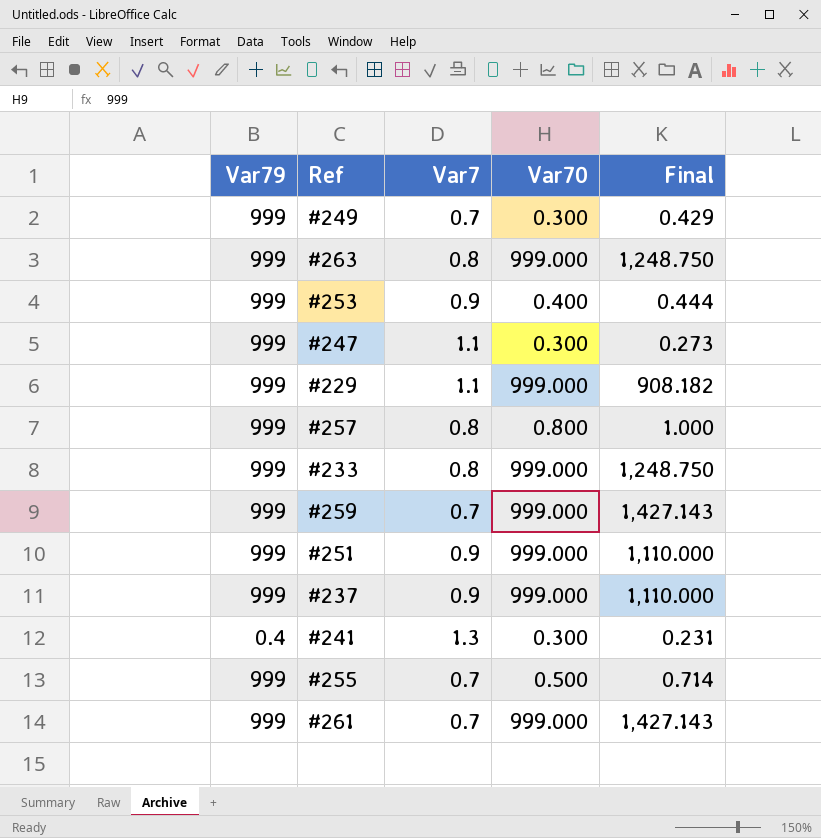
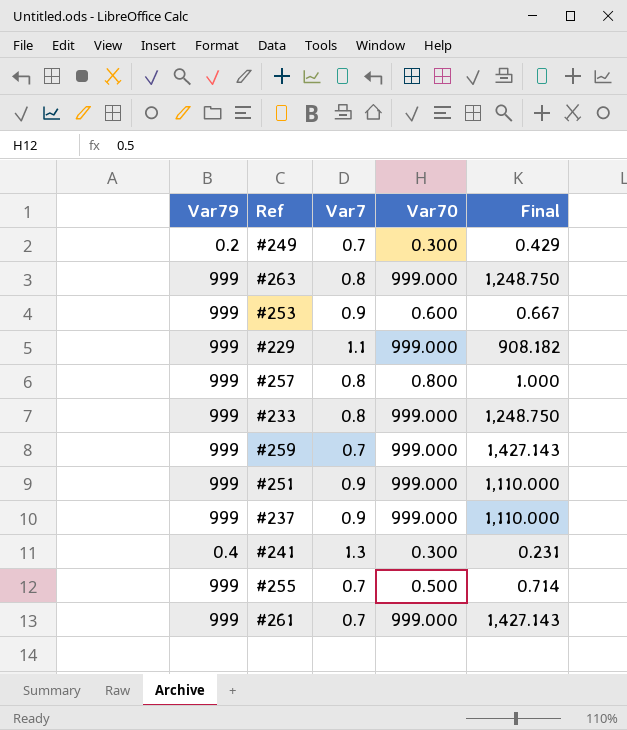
row #247: 999 | 1.1 | 0.300 | 0.273 -> none
#249 | Var79: 999 -> 0.2
#253 | Var70: 0.400 -> 0.600
#253 | Final: 0.444 -> 0.667

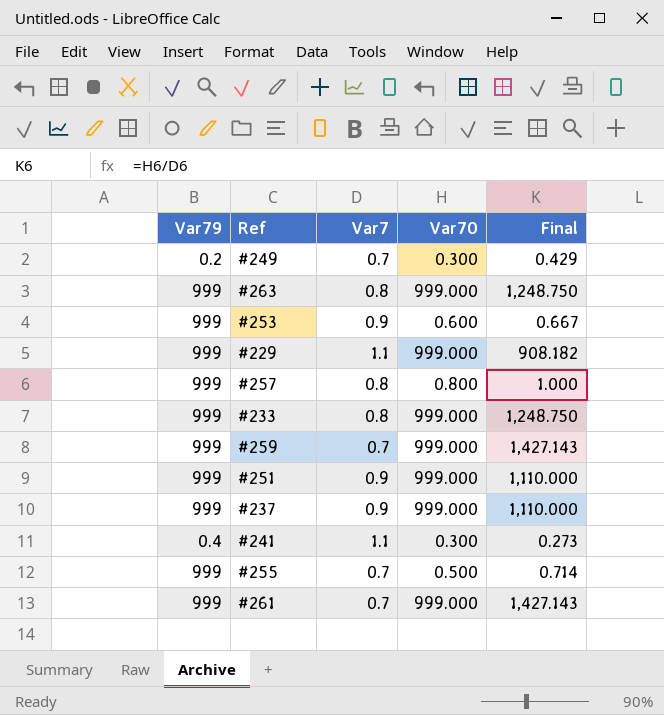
#241 | Var7: 1.3 -> 1.1
#241 | Final: 0.231 -> 0.273

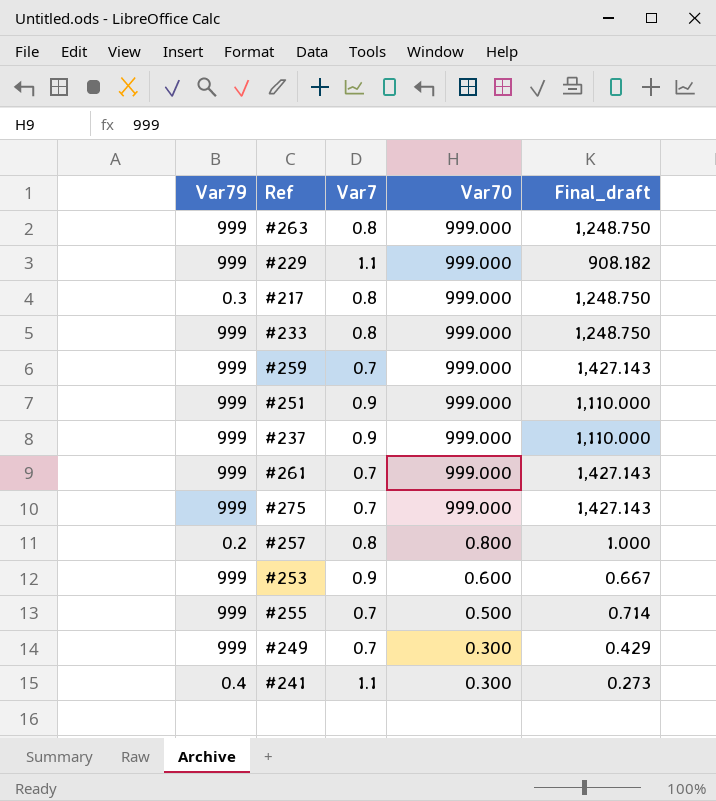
row order: none -> Var70 descending
column name: Final -> Final_draft
row #217: none -> 0.3 | 0.8 | 999.000 | 1,248.750
row #275: none -> 999 | 0.7 | 999.000 | 1,427.143
#257 | Var79: 999 -> 0.2
#249 | Var79: 0.2 -> 999

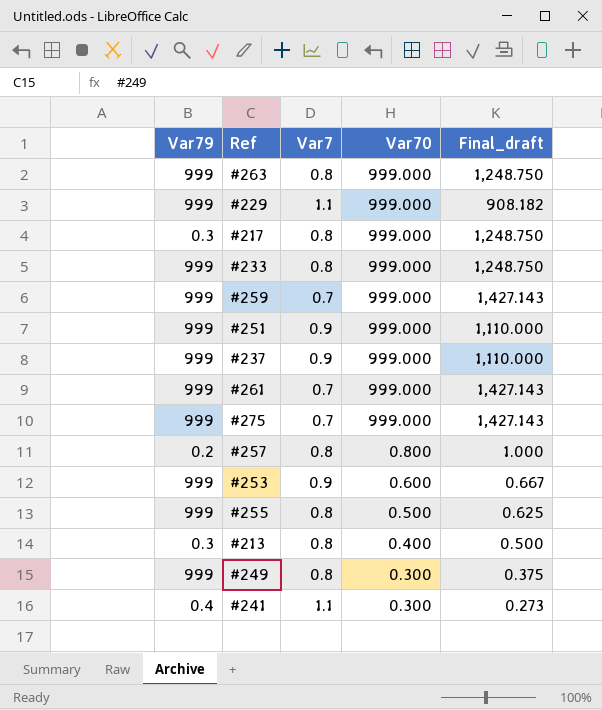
#255 | Var7: 0.7 -> 0.8
#255 | Final_draft: 0.714 -> 0.625
row #213: none -> 0.3 | 0.8 | 0.400 | 0.500
#249 | Var7: 0.7 -> 0.8
#249 | Final_draft: 0.429 -> 0.375

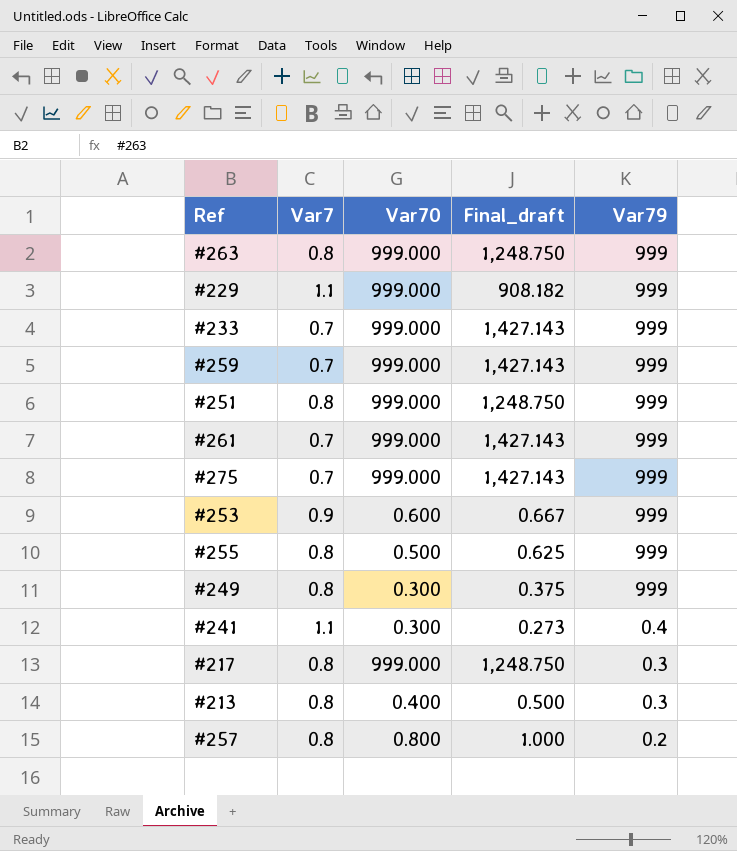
row order: Var70 descending -> Var79 descending
column Var79 | position: 1 -> 5
row #237: 999 | 0.9 | 999.000 | 1,110.000 -> none
#233 | Var7: 0.8 -> 0.7
#233 | Final_draft: 1,248.750 -> 1,427.143
#251 | Var7: 0.9 -> 0.8
#251 | Final_draft: 1,110.000 -> 1,248.750

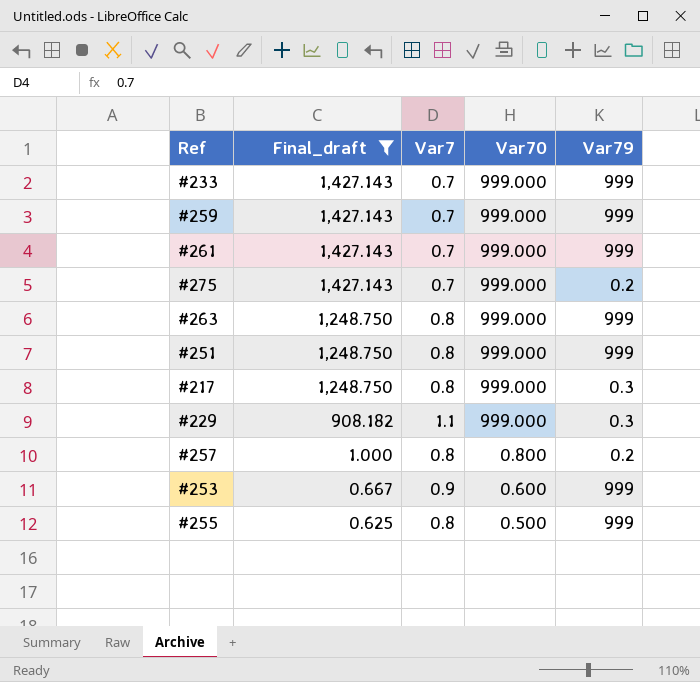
filter: none -> Final_draft >= 0.625
row order: Var79 descending -> Final_draft descending
column Final_draft | position: 4 -> 2
#275 | Var79: 999 -> 0.2
#229 | Var79: 999 -> 0.3

